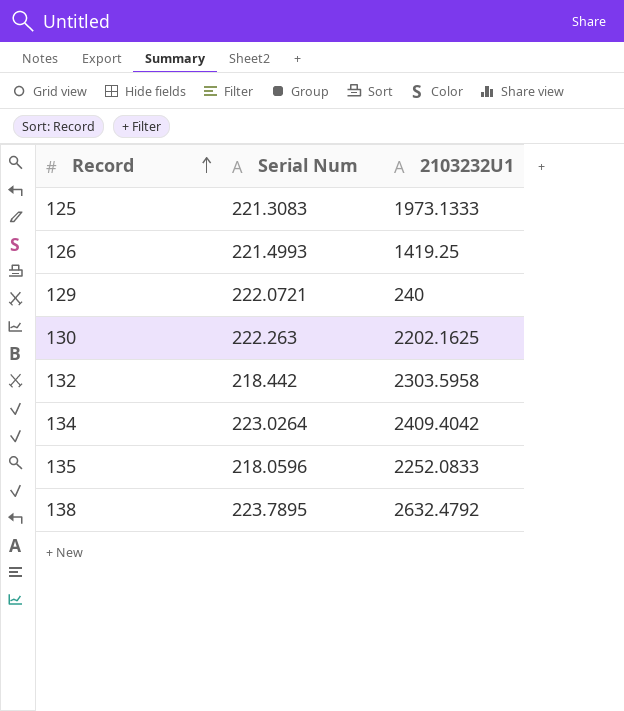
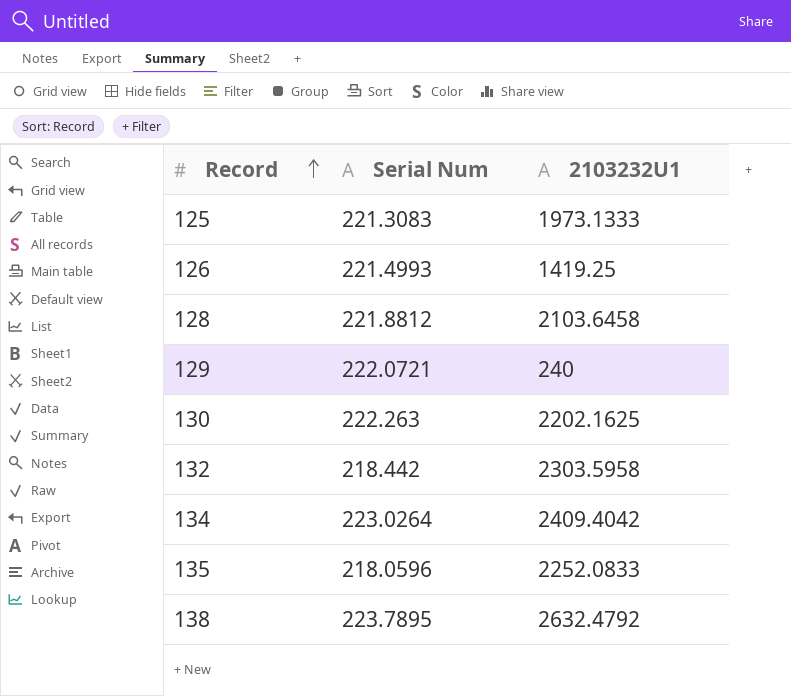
row 128: none -> 221.8812 | 2103.6458

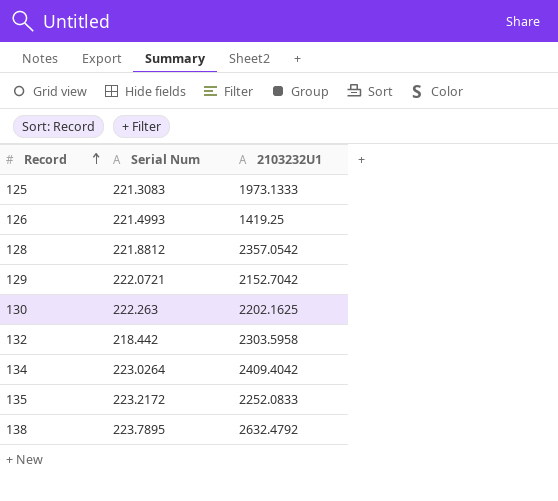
128 | 2103232U1: 2103.6458 -> 2357.0542
129 | 2103232U1: 240 -> 2152.7042
135 | Serial Num: 218.0596 -> 223.2172

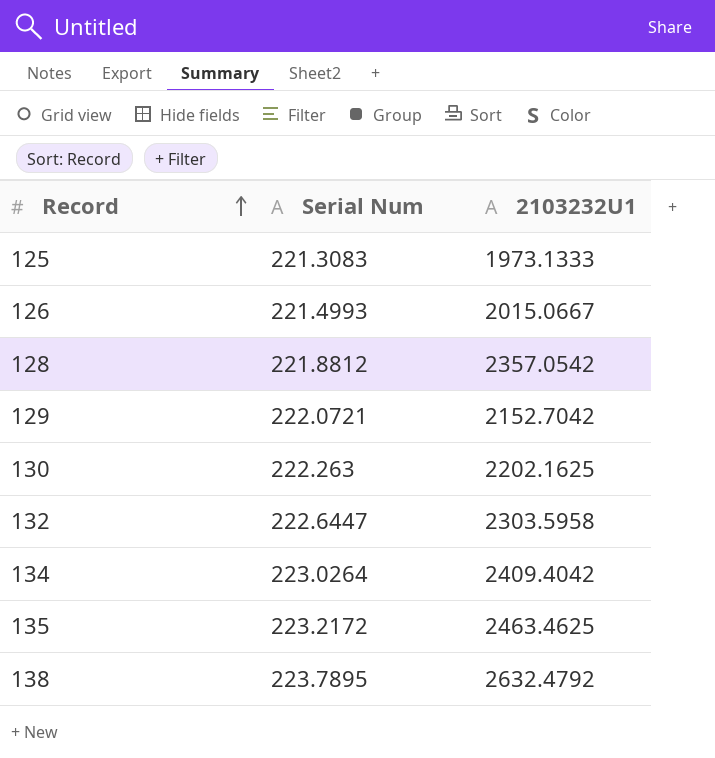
126 | 2103232U1: 1419.25 -> 2015.0667
132 | Serial Num: 218.442 -> 222.6447
135 | 2103232U1: 2252.0833 -> 2463.4625

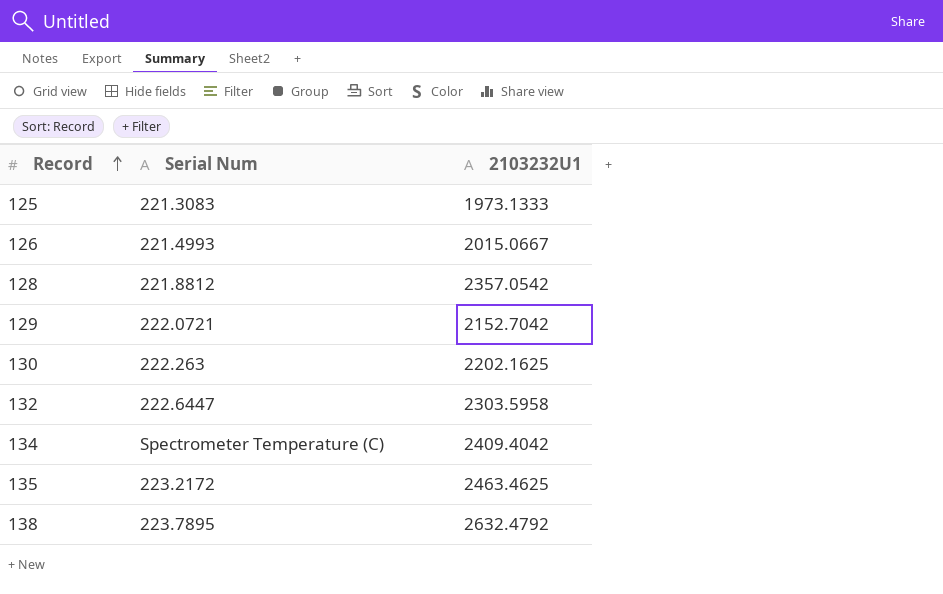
134 | Serial Num: 223.0264 -> Spectrometer Temperature (C)

